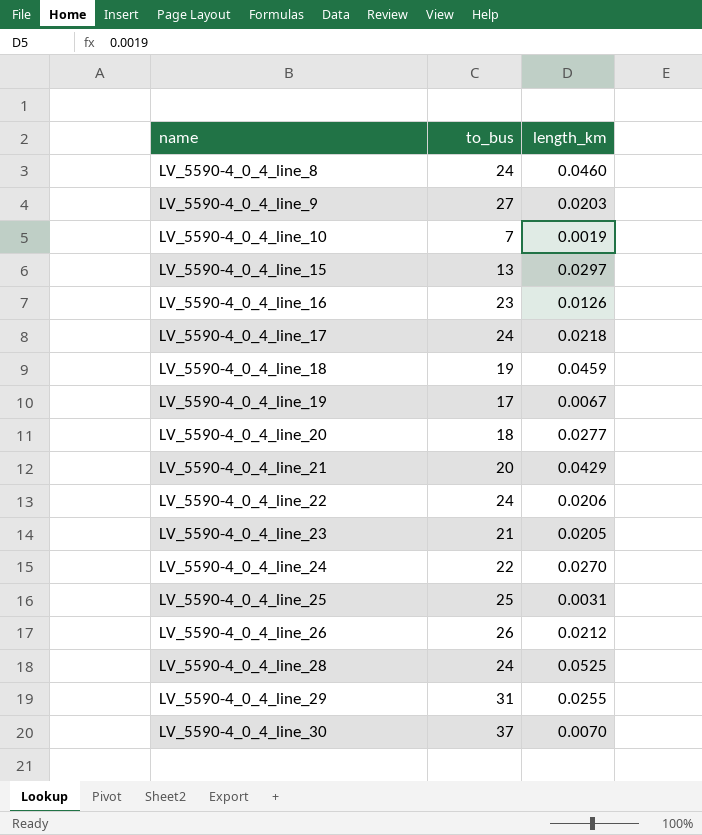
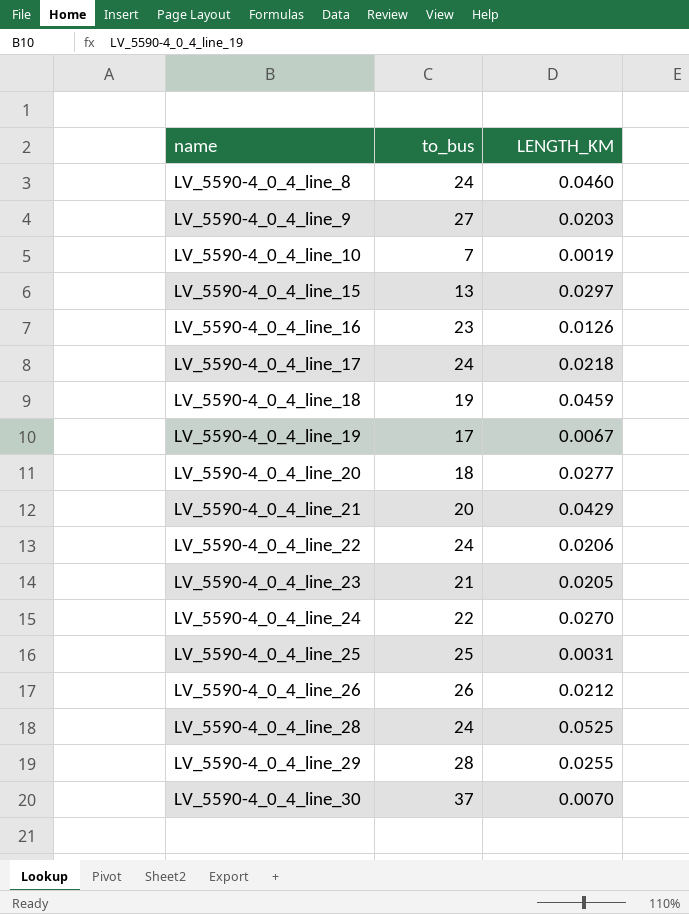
column name: length_km -> LENGTH_KM
LV_5590-4_0_4_line_29 | to_bus: 31 -> 28

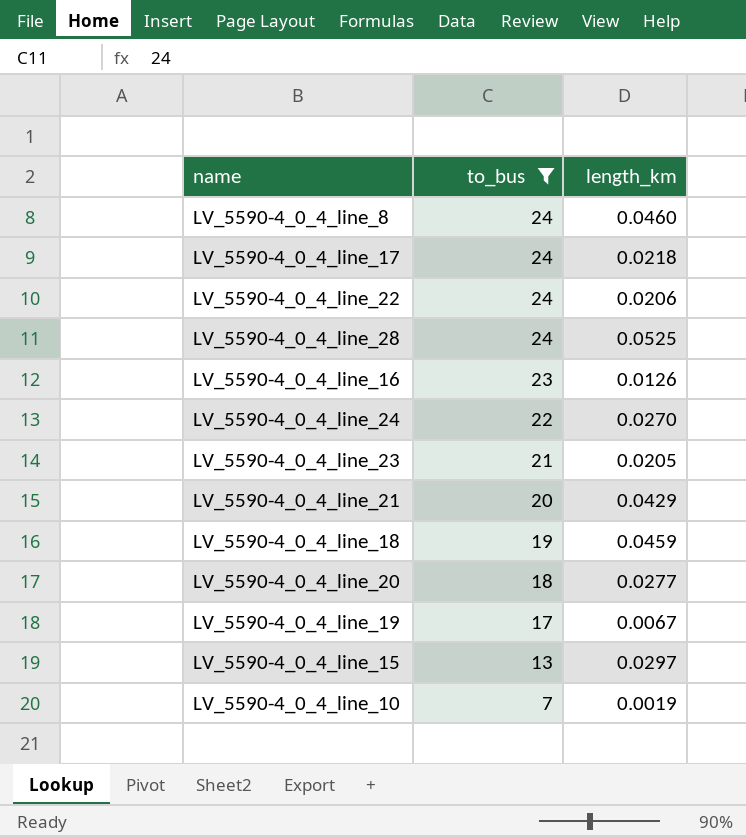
filter: none -> to_bus <= 24
row order: name ascending -> to_bus descending
column name: LENGTH_KM -> length_km

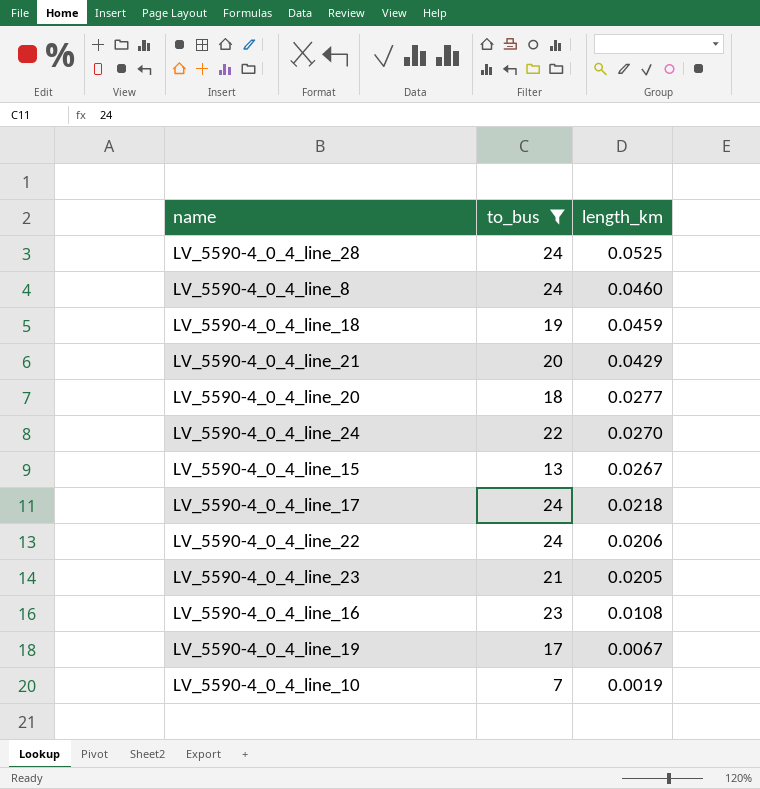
row order: to_bus descending -> length_km descending
LV_5590-4_0_4_line_15 | length_km: 0.0297 -> 0.0267
LV_5590-4_0_4_line_16 | length_km: 0.0126 -> 0.0108

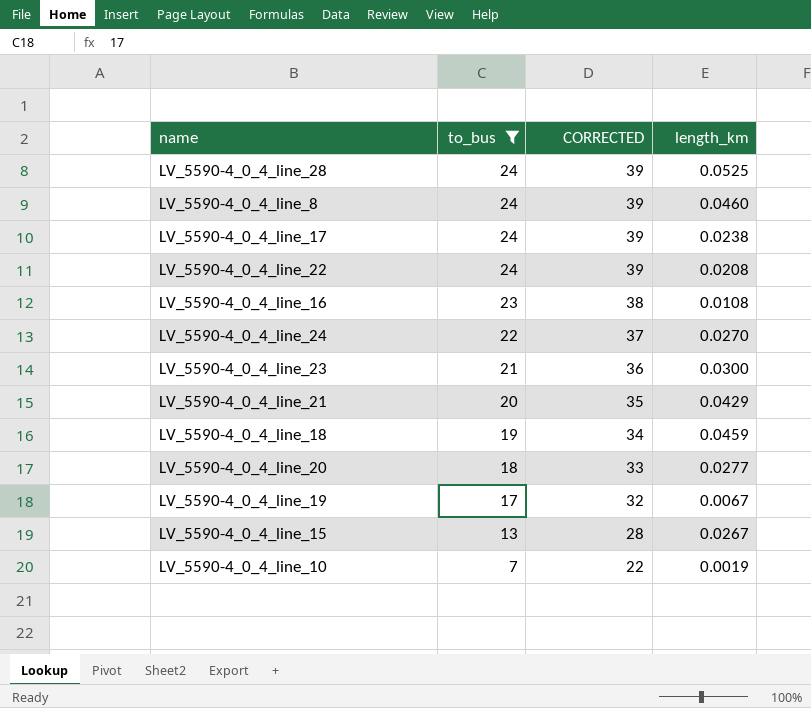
row order: length_km descending -> to_bus descending
column CORRECTED | formula: none -> [to_bus] + 15
LV_5590-4_0_4_line_17 | length_km: 0.0218 -> 0.0238
LV_5590-4_0_4_line_22 | length_km: 0.0206 -> 0.0208
LV_5590-4_0_4_line_23 | length_km: 0.0205 -> 0.0300

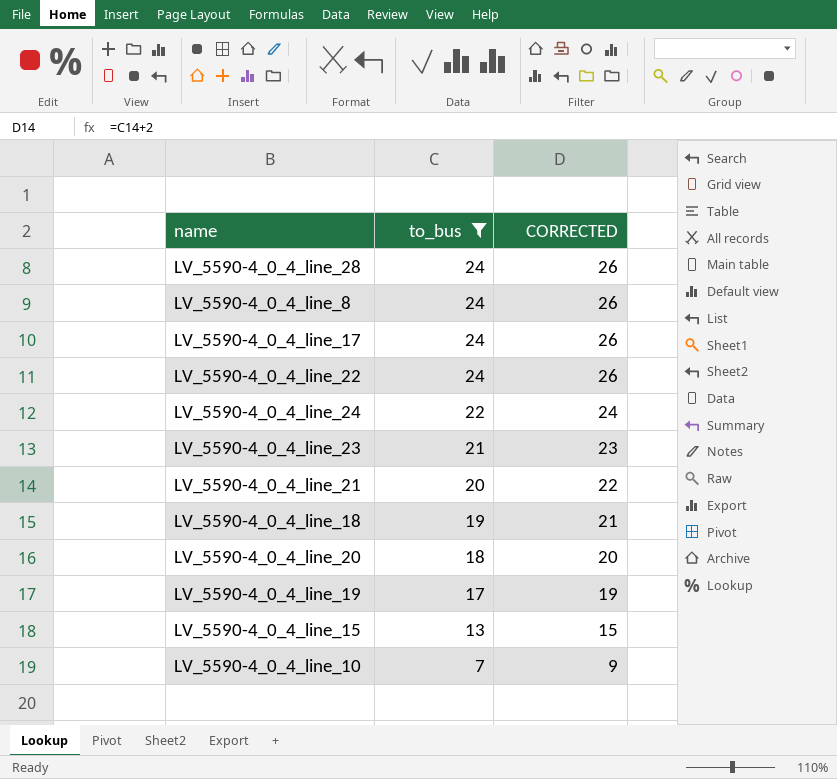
column length_km | position: 4 -> none
column CORRECTED | formula: [to_bus] + 15 -> [to_bus] + 2
row LV_5590-4_0_4_line_16: 23 | 38 | 0.0108 -> none

